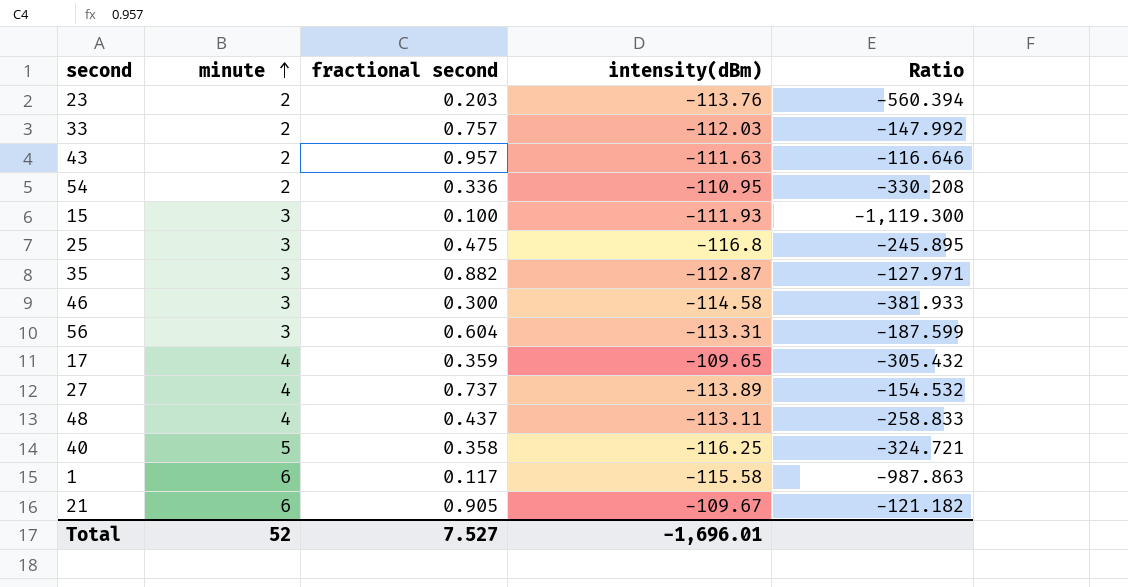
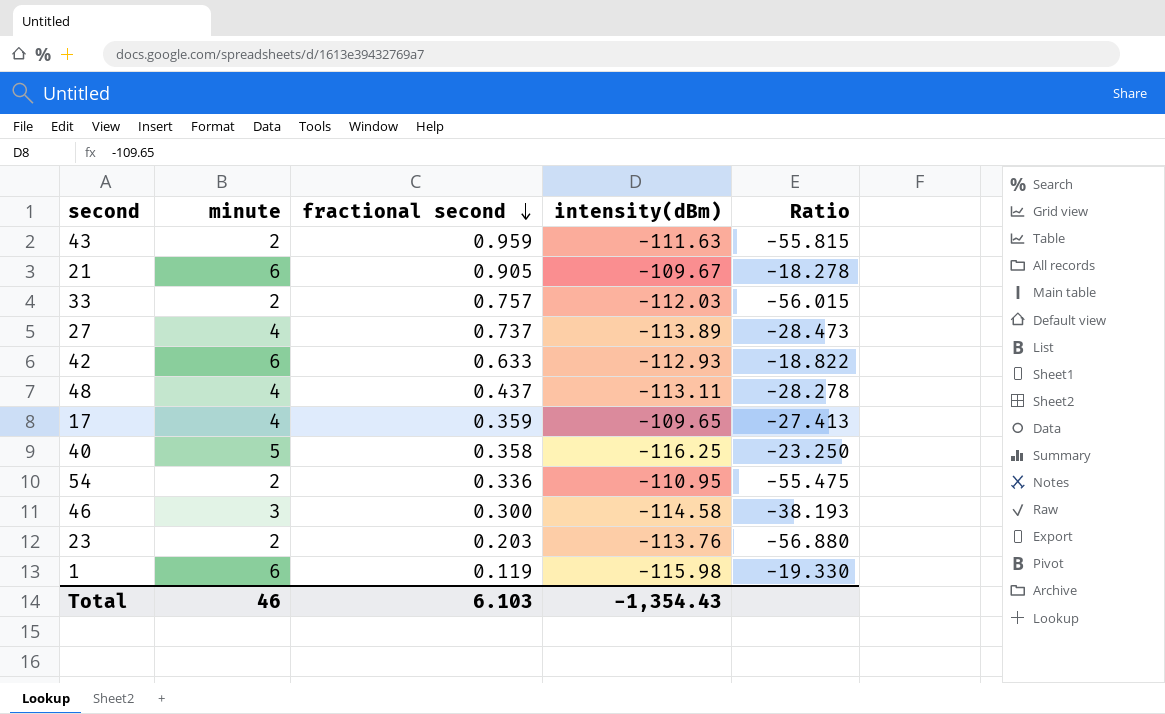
row order: minute ascending -> fractional second descending
column Ratio | formula: [intensity(dBm)] / [fractional second] -> [intensity(dBm)] / [minute]
row 15: 3 | 0.100 | -111.93 | -1,119.300 -> none
row 25: 3 | 0.475 | -116.8 | -245.895 -> none
row 35: 3 | 0.882 | -112.87 | -127.971 -> none
row 56: 3 | 0.604 | -113.31 | -187.599 -> none
43 | fractional second: 0.957 -> 0.959
row 42: none -> 6 | 0.633 | -112.93 | -18.822
1 | fractional second: 0.117 -> 0.119
1 | intensity(dBm): -115.58 -> -115.98
Total | minute: 52 -> 46
Total | fractional second: 7.527 -> 6.103
Total | intensity(dBm): -1,696.01 -> -1,354.43

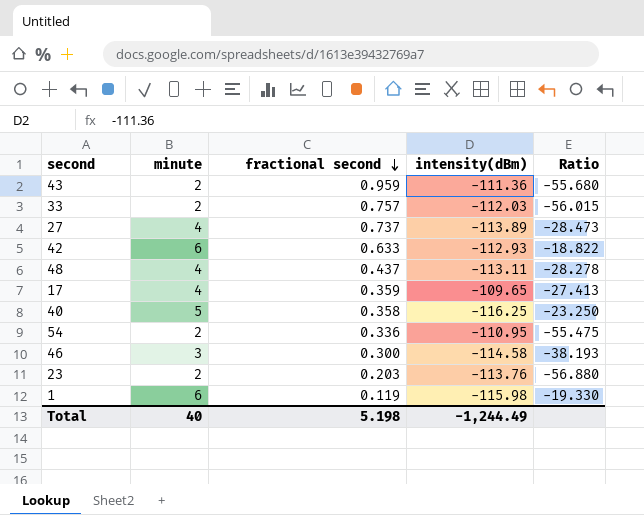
row 21: 6 | 0.905 | -109.67 | -18.278 -> none
43 | intensity(dBm): -111.63 -> -111.36
43 | Ratio: -55.815 -> -55.680
Total | minute: 46 -> 40
Total | fractional second: 6.103 -> 5.198
Total | intensity(dBm): -1,354.43 -> -1,244.49

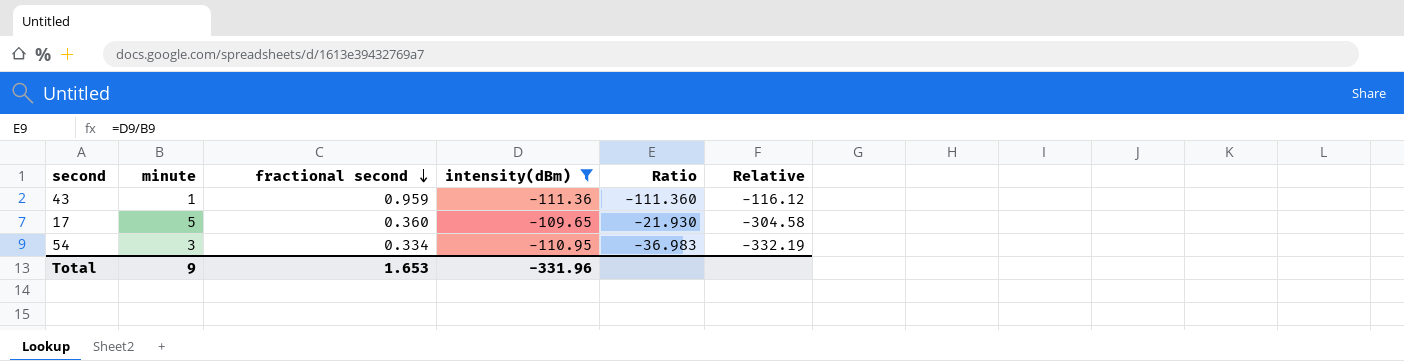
filter: none -> intensity(dBm) >= -111.36
column Relative | formula: none -> [intensity(dBm)] / [fractional second]
43 | minute: 2 -> 1
43 | Ratio: -55.680 -> -111.360
17 | minute: 4 -> 5
17 | fractional second: 0.359 -> 0.360
17 | Ratio: -27.413 -> -21.930
54 | minute: 2 -> 3
54 | fractional second: 0.336 -> 0.334
54 | Ratio: -55.475 -> -36.983
Total | minute: 40 -> 9
Total | fractional second: 5.198 -> 1.653
Total | intensity(dBm): -1,244.49 -> -331.96

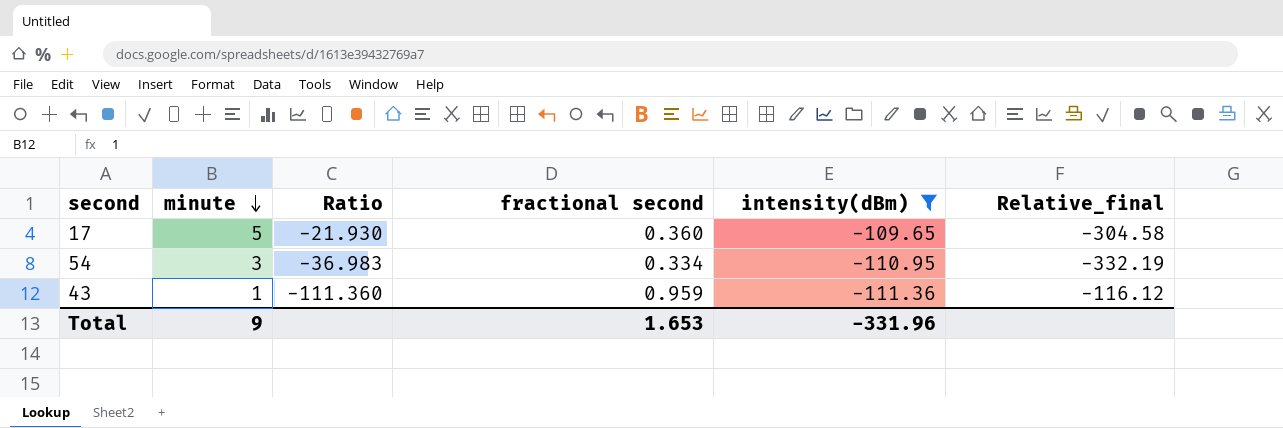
row order: fractional second descending -> minute descending
column Ratio | position: 5 -> 3
column name: Relative -> Relative_final

